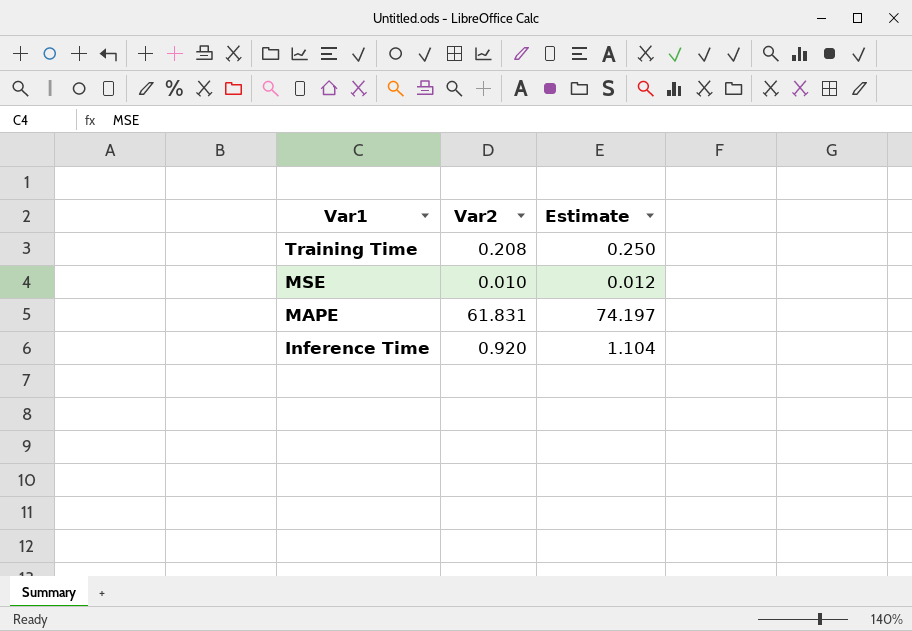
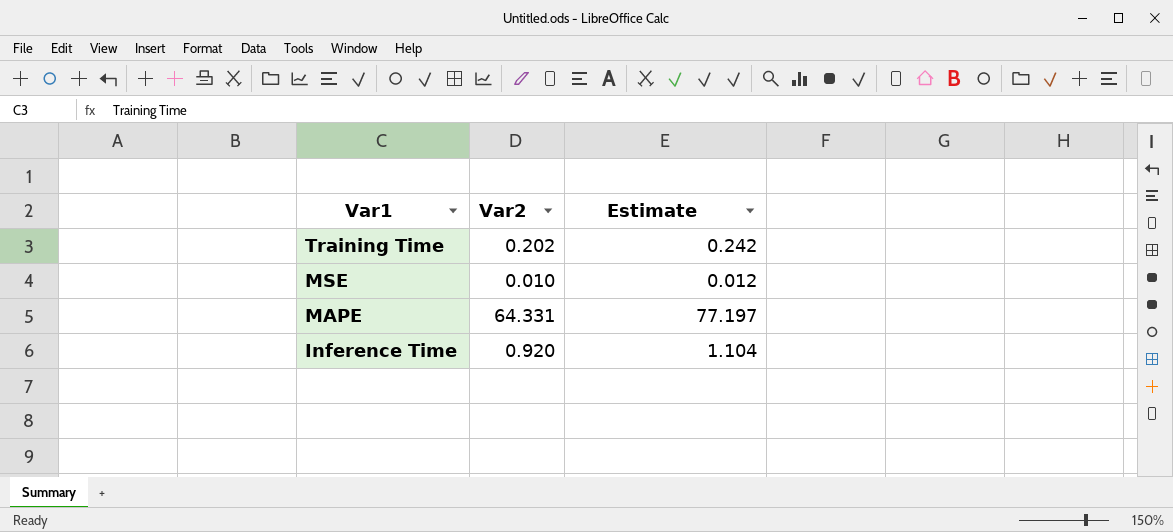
Training Time | Var2: 0.208 -> 0.202
Training Time | Estimate: 0.250 -> 0.242
MAPE | Var2: 61.831 -> 64.331
MAPE | Estimate: 74.197 -> 77.197

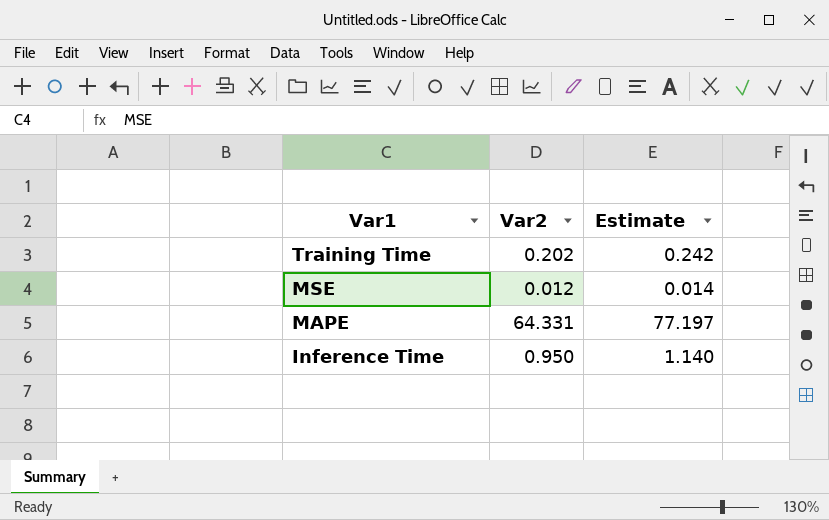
MSE | Var2: 0.010 -> 0.012
MSE | Estimate: 0.012 -> 0.014
Inference Time | Var2: 0.920 -> 0.950
Inference Time | Estimate: 1.104 -> 1.140

